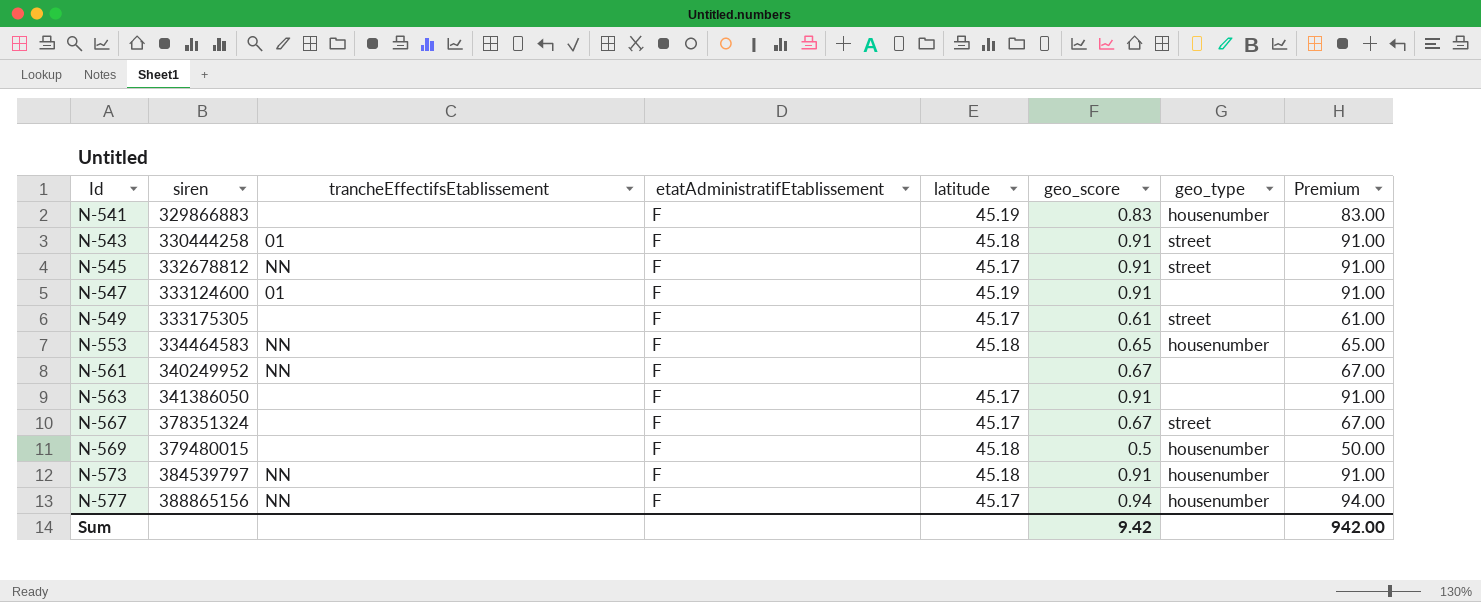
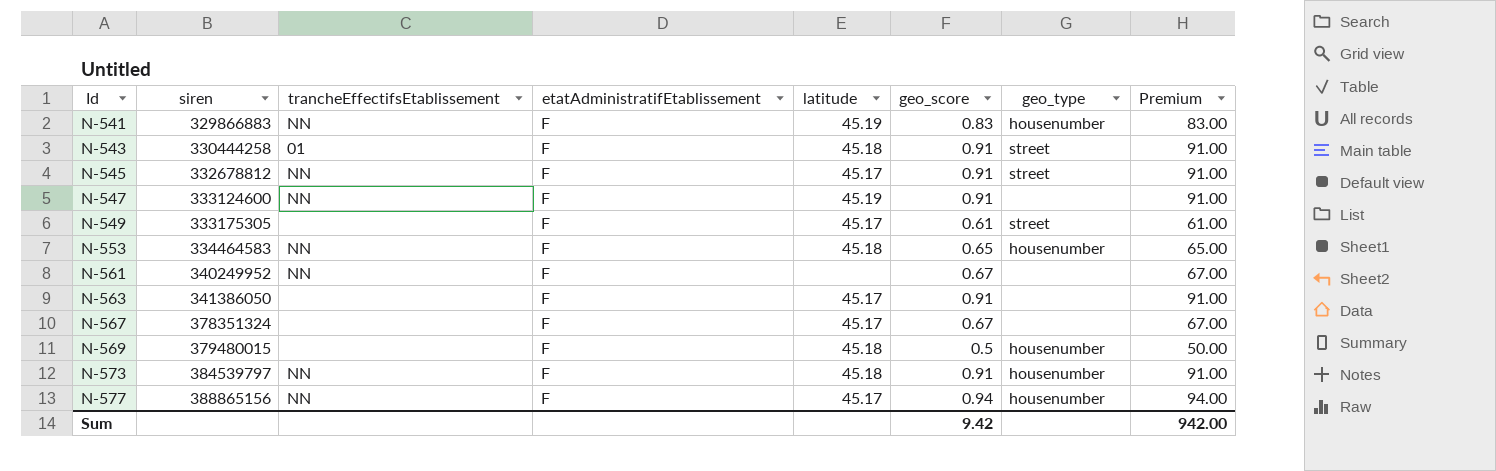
N-541 | trancheEffectifsEtablissement: none -> NN
N-547 | trancheEffectifsEtablissement: 01 -> NN
N-567 | geo_type: street -> none

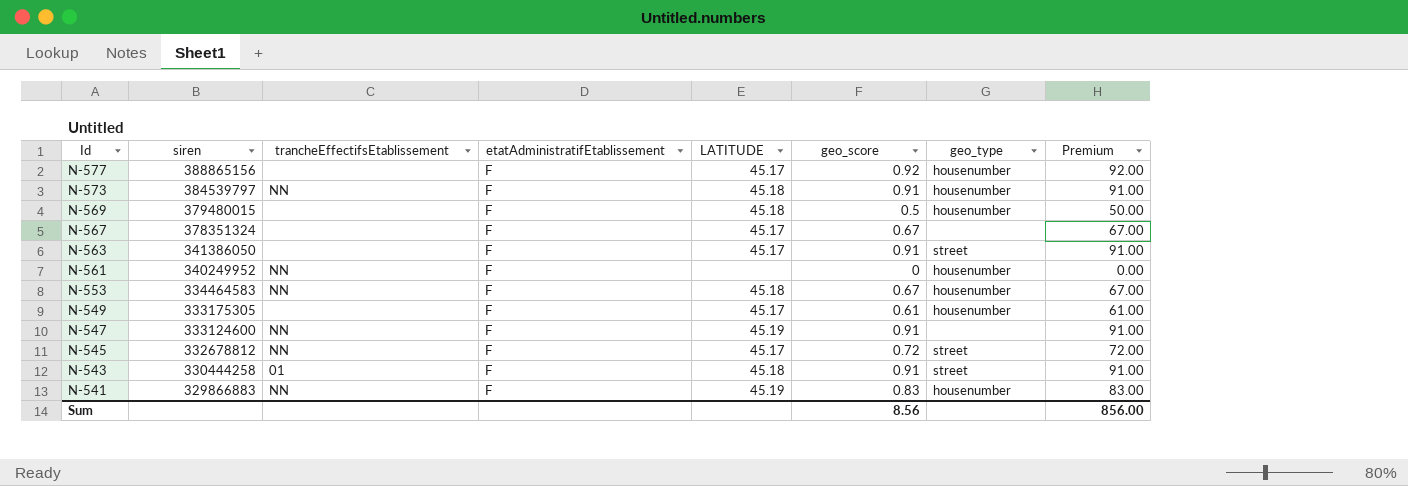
row order: Id ascending -> Id descending
column name: latitude -> LATITUDE
N-577 | trancheEffectifsEtablissement: NN -> none
N-577 | geo_score: 0.94 -> 0.92
N-577 | Premium: 94.00 -> 92.00
N-563 | geo_type: none -> street
N-561 | geo_score: 0.67 -> 0
N-561 | geo_type: none -> housenumber
N-561 | Premium: 67.00 -> 0.00
N-553 | geo_score: 0.65 -> 0.67
N-553 | Premium: 65.00 -> 67.00
N-549 | geo_type: street -> housenumber
N-545 | geo_score: 0.91 -> 0.72
N-545 | Premium: 91.00 -> 72.00
Sum | geo_score: 9.42 -> 8.56
Sum | Premium: 942.00 -> 856.00

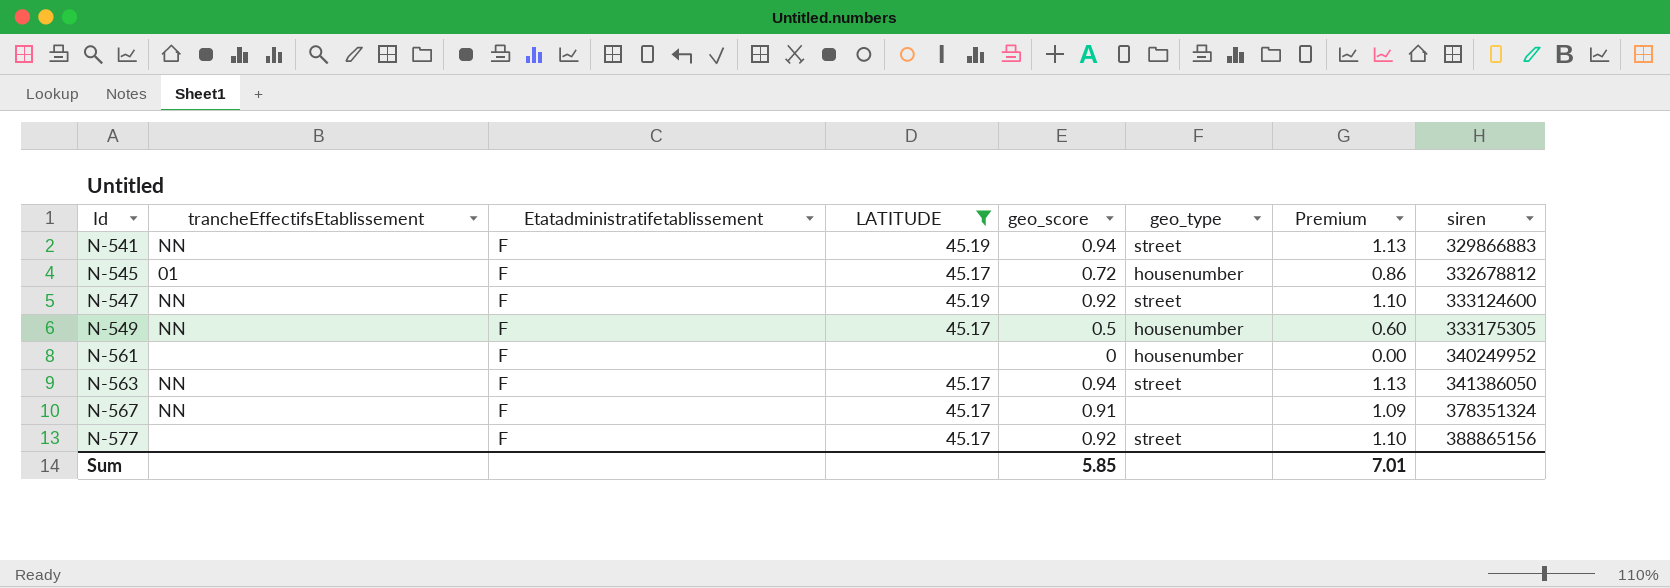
filter: none -> LATITUDE != 45.18
row order: Id descending -> Id ascending
column name: etatAdministratifEtablissement -> Etatadministratifetablissement
column Premium | formula: [geo_score] * 100 -> [geo_score] * 1.2
column siren | position: 2 -> 8
N-541 | geo_score: 0.83 -> 0.94
N-541 | geo_type: housenumber -> street
N-545 | trancheEffectifsEtablissement: NN -> 01
N-545 | geo_type: street -> housenumber
N-547 | geo_score: 0.91 -> 0.92
N-547 | geo_type: none -> street
N-549 | trancheEffectifsEtablissement: none -> NN
N-549 | geo_score: 0.61 -> 0.5
N-561 | trancheEffectifsEtablissement: NN -> none
N-563 | trancheEffectifsEtablissement: none -> NN
N-563 | geo_score: 0.91 -> 0.94
N-567 | trancheEffectifsEtablissement: none -> NN
N-567 | geo_score: 0.67 -> 0.91
N-577 | geo_type: housenumber -> street
Sum | geo_score: 8.56 -> 5.85
Sum | Premium: 856.00 -> 7.01

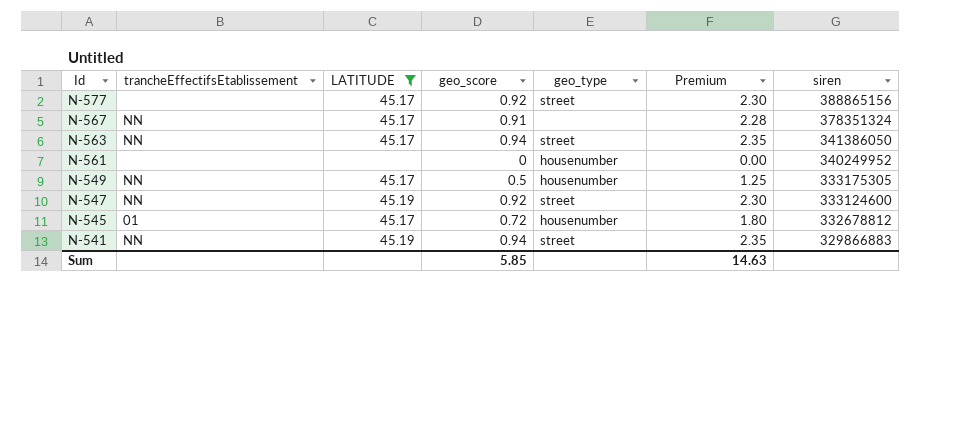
row order: Id ascending -> Id descending
column Etatadministratifetablissement | position: 3 -> none
column Premium | formula: [geo_score] * 1.2 -> [geo_score] * 2.5
Sum | Premium: 7.01 -> 14.63

